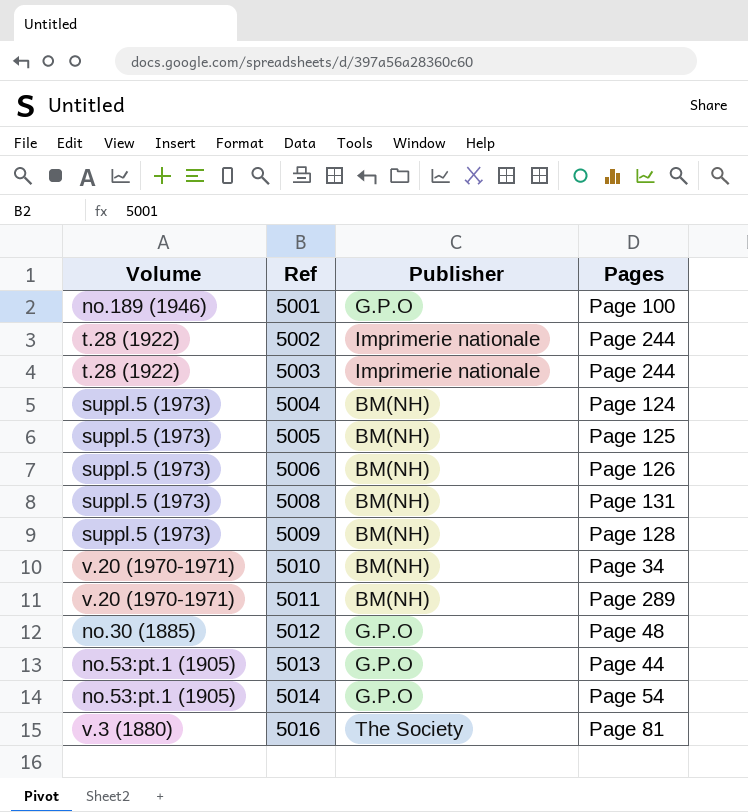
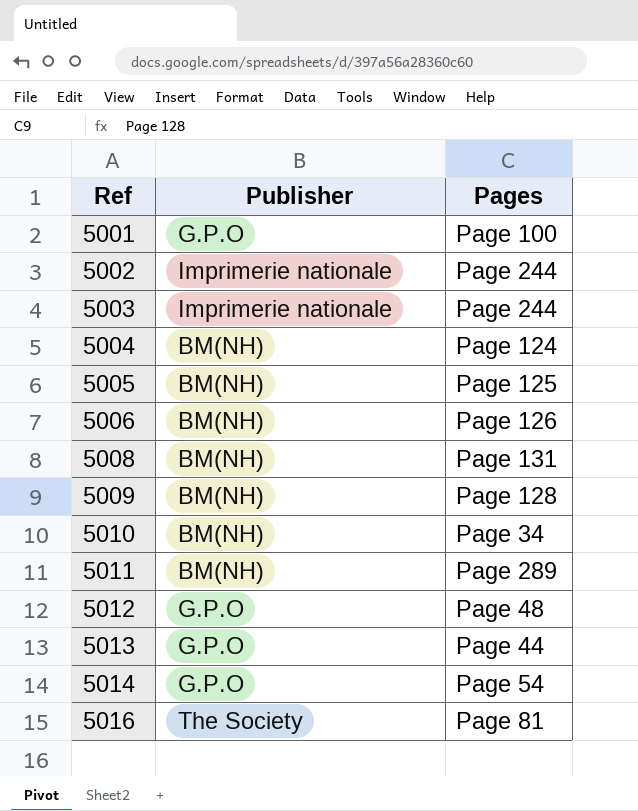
column Volume | position: 1 -> none

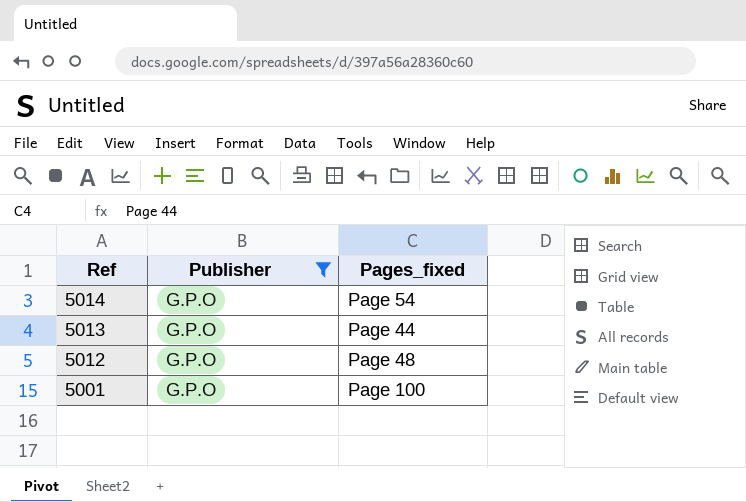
filter: none -> Publisher = G.P.O
row order: Ref ascending -> Ref descending
column name: Pages -> Pages_fixed

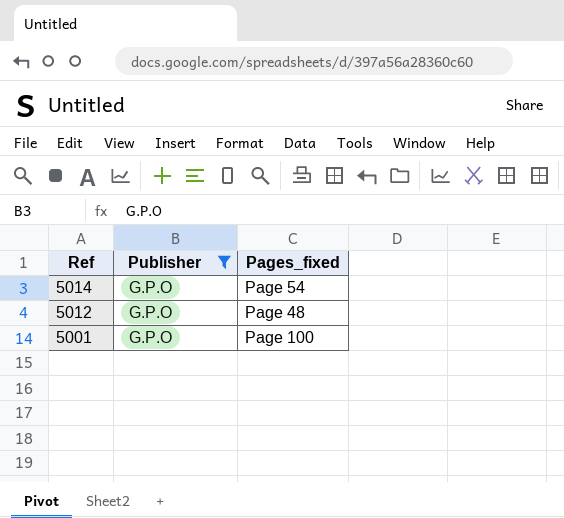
row 5013: G.P.O | Page 44 -> none

